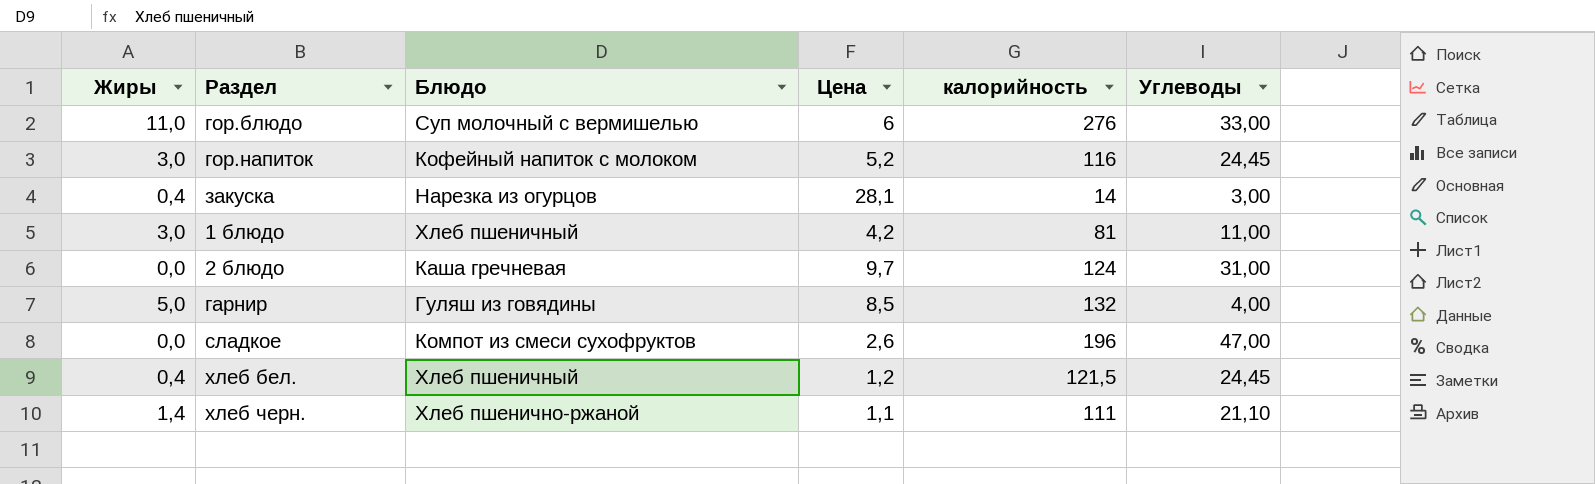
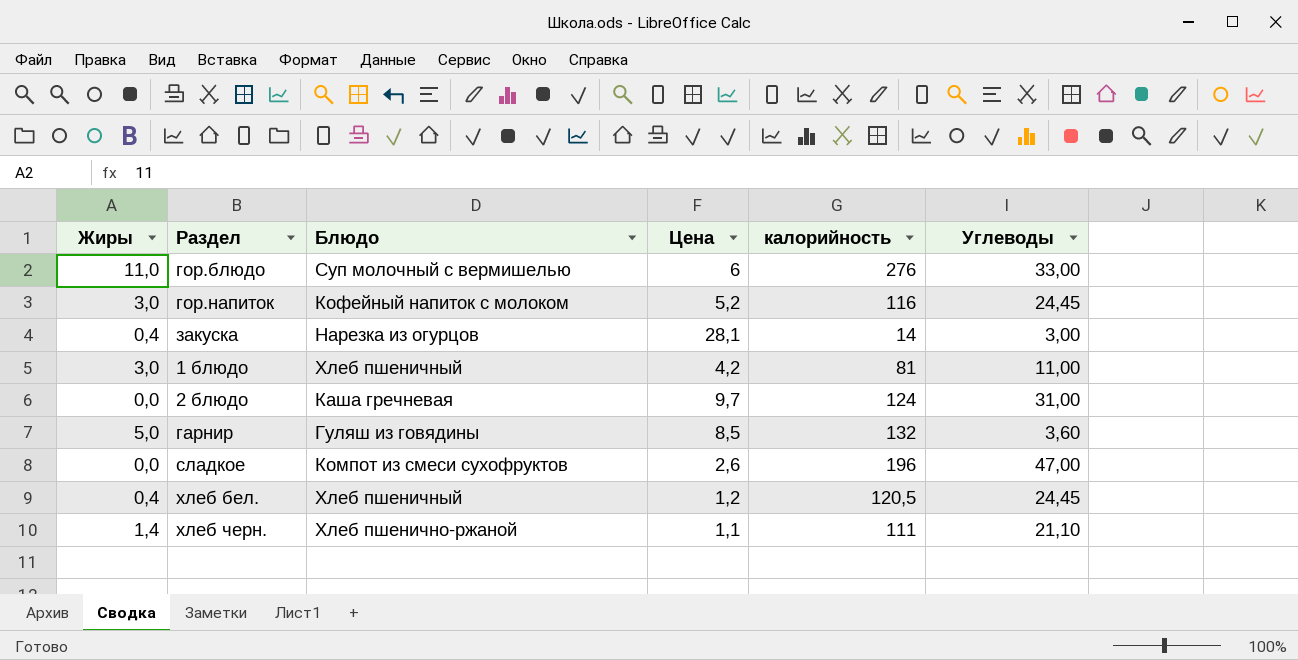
гарнир | Углеводы: 4,00 -> 3,60
хлеб бел. | калорийность: 121,5 -> 120,5

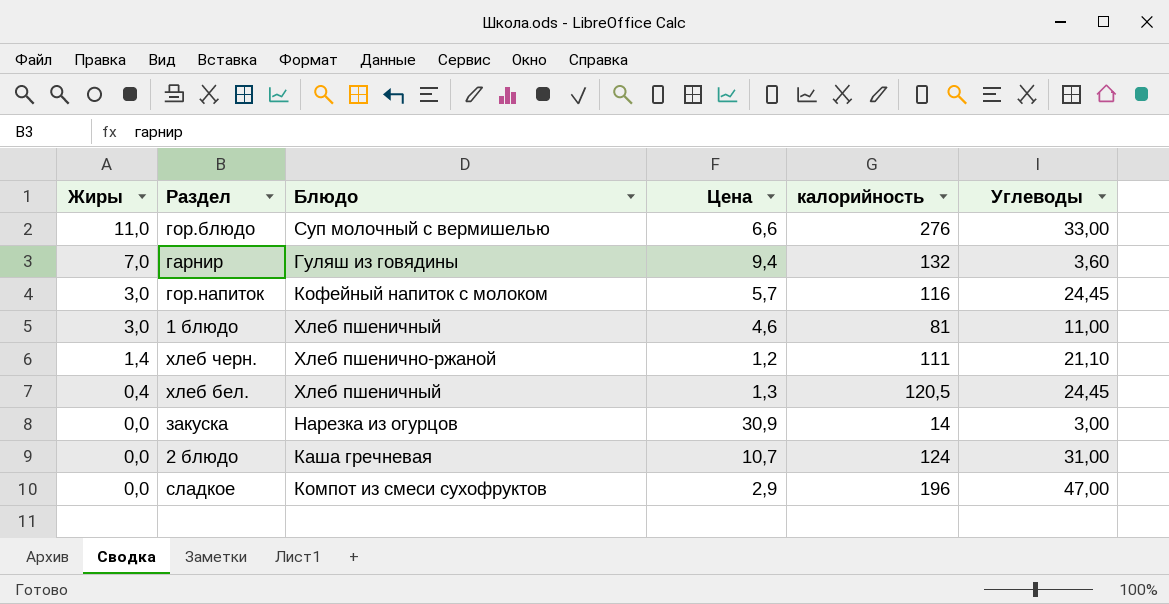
row order: none -> Жиры descending
гор.блюдо | Цена: 6 -> 6,6
гарнир | Жиры: 5,0 -> 7,0
гарнир | Цена: 8,5 -> 9,4
гор.напиток | Цена: 5,2 -> 5,7
1 блюдо | Цена: 4,2 -> 4,6
хлеб черн. | Цена: 1,1 -> 1,2
хлеб бел. | Цена: 1,2 -> 1,3
закуска | Жиры: 0,4 -> 0,0
закуска | Цена: 28,1 -> 30,9
2 блюдо | Цена: 9,7 -> 10,7
сладкое | Цена: 2,6 -> 2,9

